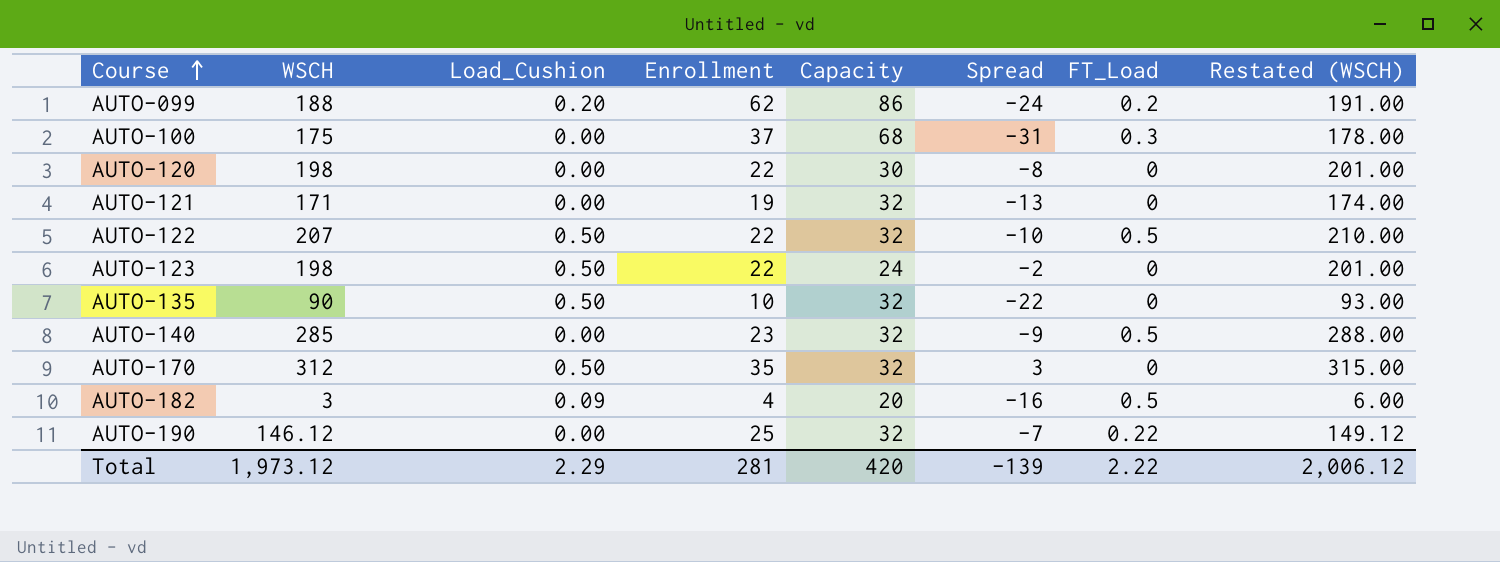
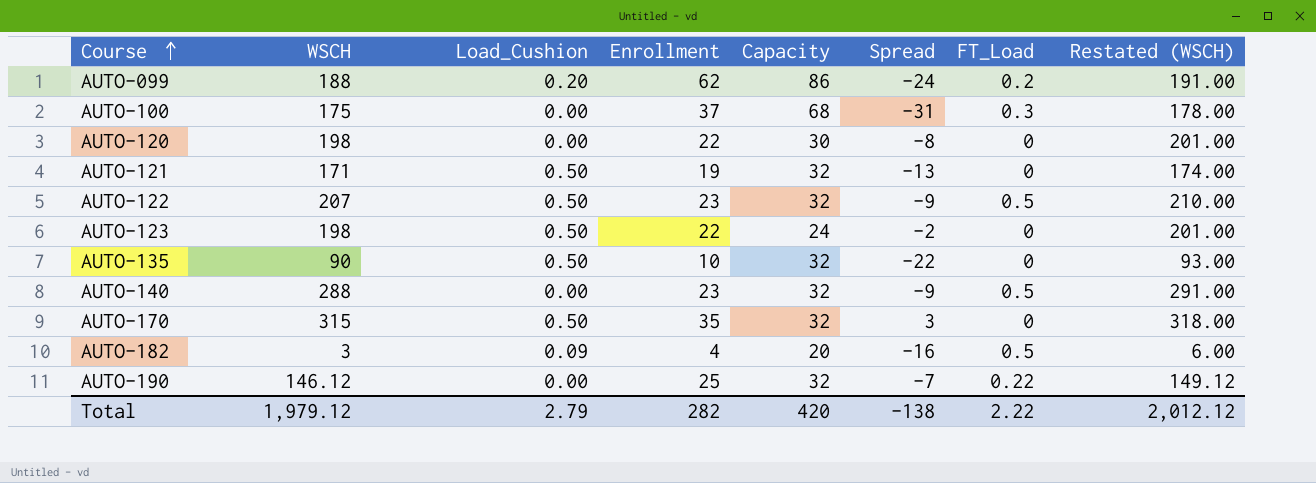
AUTO-121 | Load_Cushion: 0.00 -> 0.50
AUTO-122 | Enrollment: 22 -> 23
AUTO-122 | Spread: -10 -> -9
AUTO-140 | WSCH: 285 -> 288
AUTO-140 | Restated (WSCH): 288.00 -> 291.00
AUTO-170 | WSCH: 312 -> 315
AUTO-170 | Restated (WSCH): 315.00 -> 318.00
Total | WSCH: 1,973.12 -> 1,979.12
Total | Load_Cushion: 2.29 -> 2.79
Total | Enrollment: 281 -> 282
Total | Spread: -139 -> -138
Total | Restated (WSCH): 2,006.12 -> 2,012.12

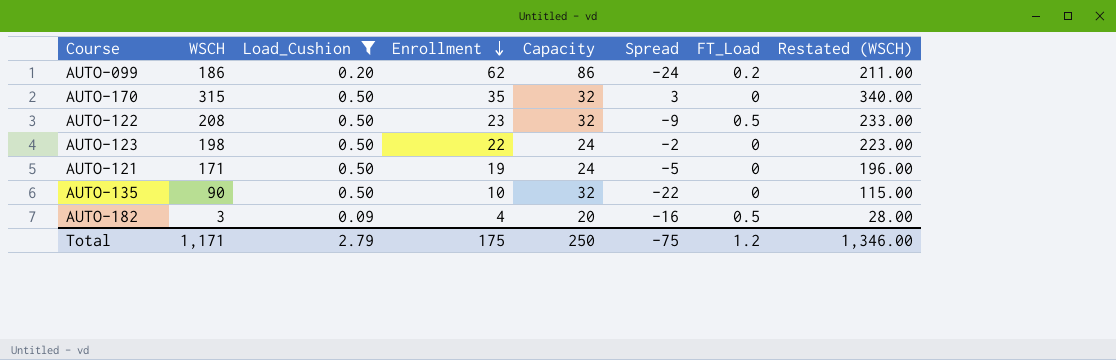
filter: none -> Load_Cushion != 0.00
row order: Course ascending -> Enrollment descending
column Restated (WSCH) | formula: [WSCH] + 3 -> [WSCH] + 25
AUTO-099 | WSCH: 188 -> 186
AUTO-122 | WSCH: 207 -> 208
AUTO-121 | Capacity: 32 -> 24
AUTO-121 | Spread: -13 -> -5
Total | WSCH: 1,979.12 -> 1,171
Total | Enrollment: 282 -> 175
Total | Capacity: 420 -> 250
Total | Spread: -138 -> -75
Total | FT_Load: 2.22 -> 1.2
Total | Restated (WSCH): 2,012.12 -> 1,346.00

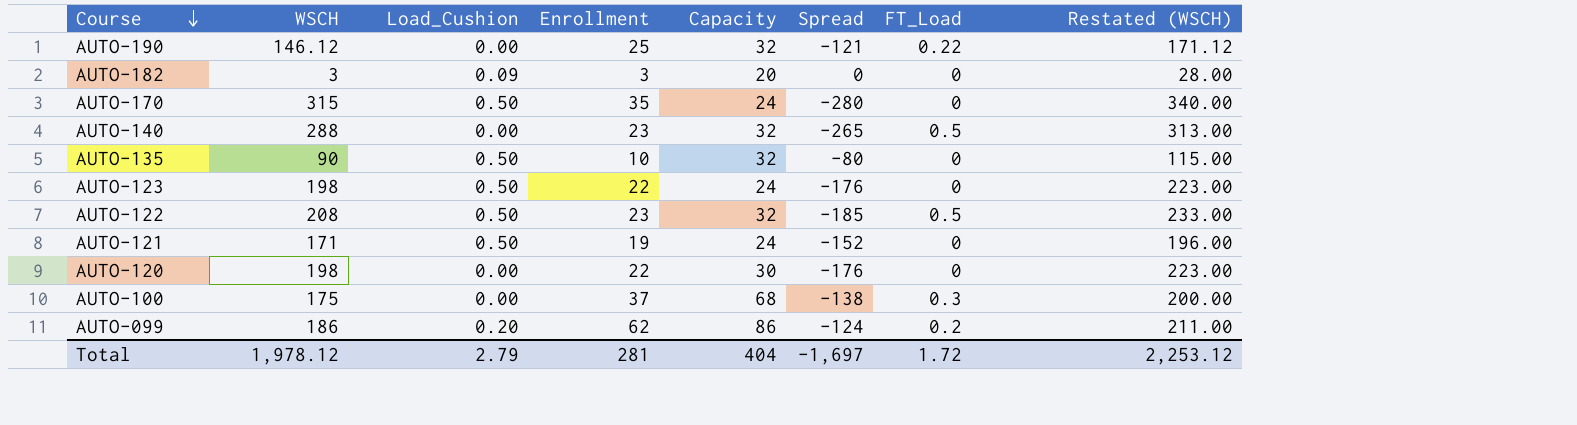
filter: Load_Cushion != 0.00 -> none
row order: Enrollment descending -> Course descending
column Spread | formula: [Enrollment] - [Capacity] -> [Enrollment] - [WSCH]
AUTO-182 | Enrollment: 4 -> 3
AUTO-182 | FT_Load: 0.5 -> 0
AUTO-170 | Capacity: 32 -> 24
Total | WSCH: 1,171 -> 1,978.12
Total | Enrollment: 175 -> 281
Total | Capacity: 250 -> 404
Total | Spread: -75 -> -1,697
Total | FT_Load: 1.2 -> 1.72
Total | Restated (WSCH): 1,346.00 -> 2,253.12

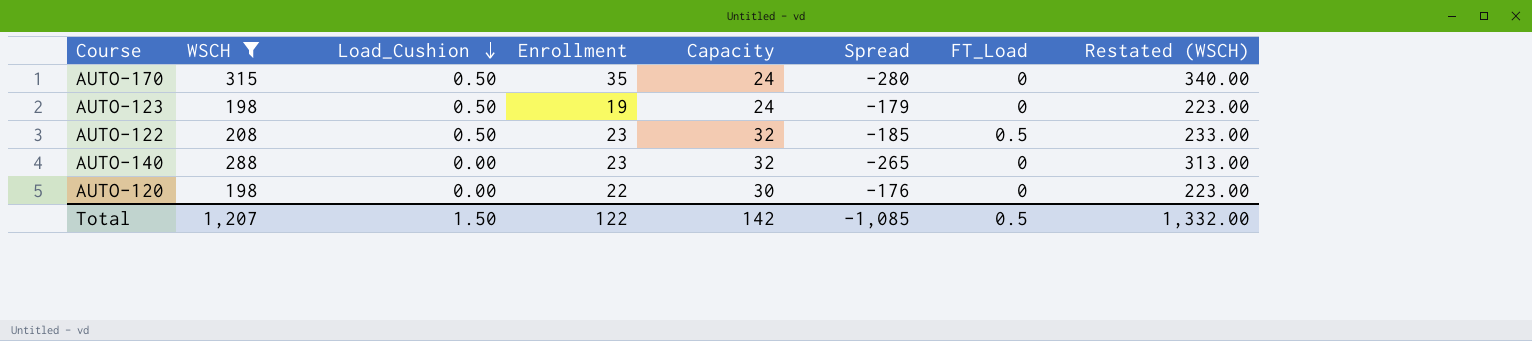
filter: none -> WSCH >= 198
row order: Course descending -> Load_Cushion descending
AUTO-123 | Enrollment: 22 -> 19
AUTO-123 | Spread: -176 -> -179
AUTO-140 | FT_Load: 0.5 -> 0
Total | WSCH: 1,978.12 -> 1,207
Total | Load_Cushion: 2.79 -> 1.50
Total | Enrollment: 281 -> 122
Total | Capacity: 404 -> 142
Total | Spread: -1,697 -> -1,085
Total | FT_Load: 1.72 -> 0.5
Total | Restated (WSCH): 2,253.12 -> 1,332.00

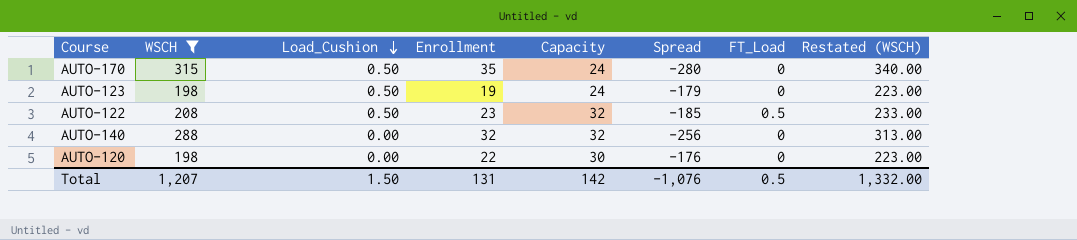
AUTO-140 | Enrollment: 23 -> 32
AUTO-140 | Spread: -265 -> -256
Total | Enrollment: 122 -> 131
Total | Spread: -1,085 -> -1,076

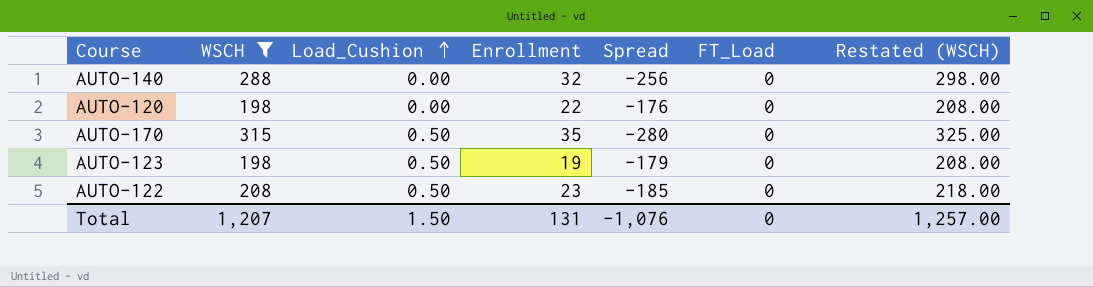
row order: Load_Cushion descending -> Load_Cushion ascending
column Capacity | position: 5 -> none
column Restated (WSCH) | formula: [WSCH] + 25 -> [WSCH] + 10
AUTO-122 | FT_Load: 0.5 -> 0
Total | FT_Load: 0.5 -> 0
Total | Restated (WSCH): 1,332.00 -> 1,257.00

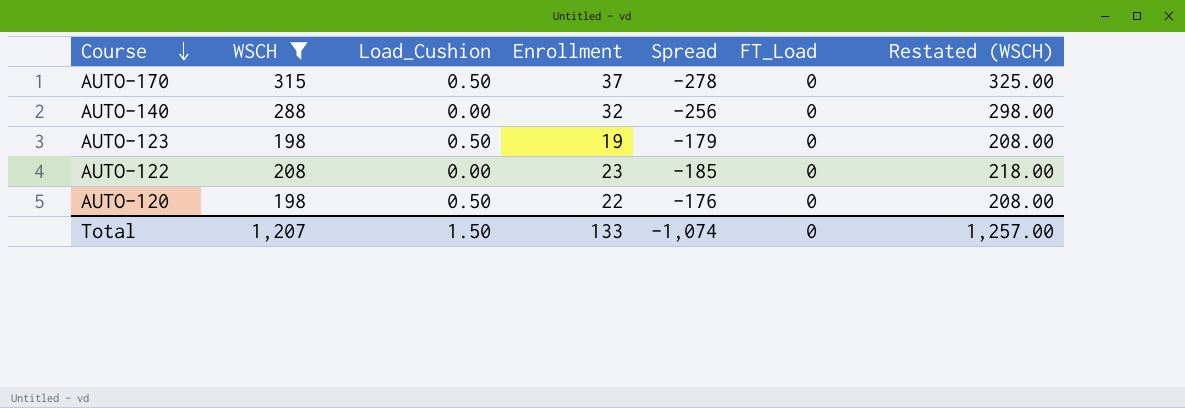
row order: Load_Cushion ascending -> Course descending
AUTO-170 | Enrollment: 35 -> 37
AUTO-170 | Spread: -280 -> -278
AUTO-122 | Load_Cushion: 0.50 -> 0.00
AUTO-120 | Load_Cushion: 0.00 -> 0.50
Total | Enrollment: 131 -> 133
Total | Spread: -1,076 -> -1,074

